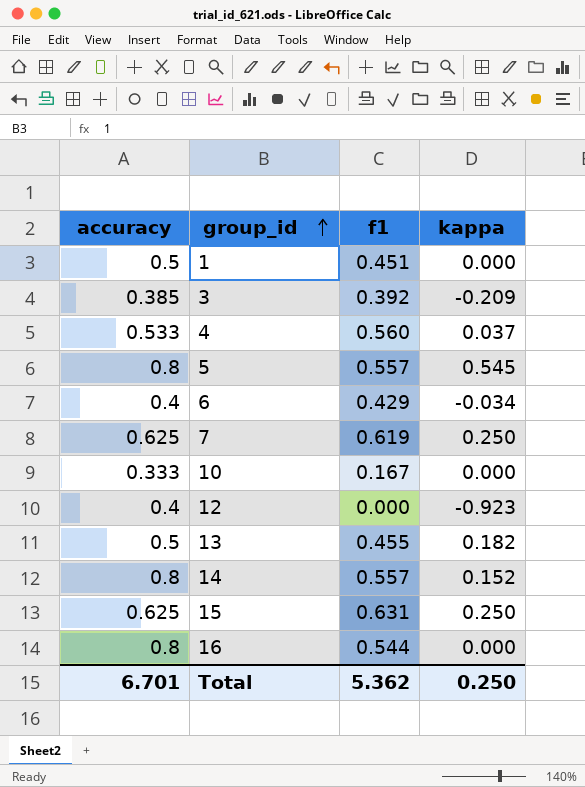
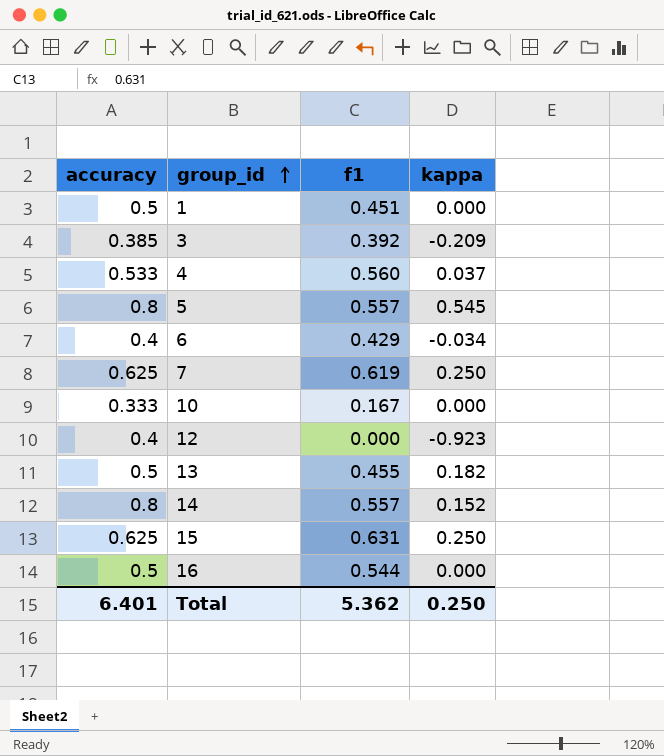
16 | accuracy: 0.8 -> 0.5
Total | accuracy: 6.701 -> 6.401

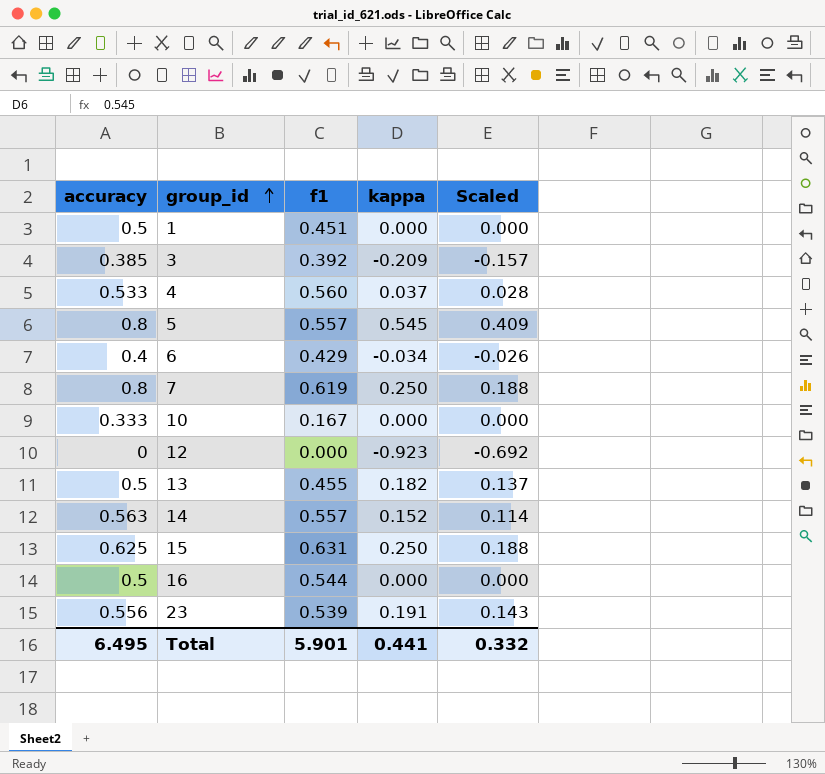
column Scaled | formula: none -> [kappa] * 0.75
7 | accuracy: 0.625 -> 0.8
12 | accuracy: 0.4 -> 0
14 | accuracy: 0.8 -> 0.563
row 23: none -> 0.556 | 0.539 | 0.191 | 0.143
Total | accuracy: 6.401 -> 6.495
Total | f1: 5.362 -> 5.901
Total | kappa: 0.250 -> 0.441

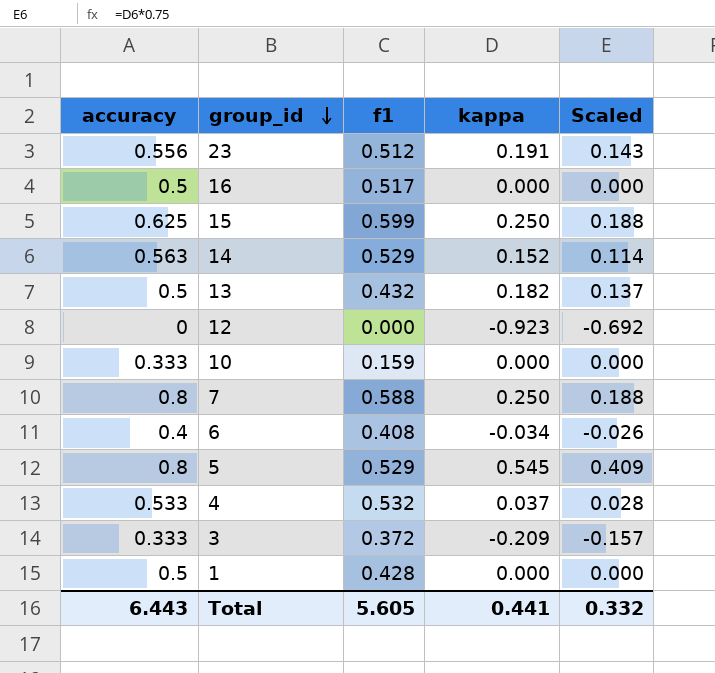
row order: group_id ascending -> group_id descending
23 | f1: 0.539 -> 0.512
16 | f1: 0.544 -> 0.517
15 | f1: 0.631 -> 0.599
14 | f1: 0.557 -> 0.529
13 | f1: 0.455 -> 0.432
10 | f1: 0.167 -> 0.159
7 | f1: 0.619 -> 0.588
6 | f1: 0.429 -> 0.408
5 | f1: 0.557 -> 0.529
4 | f1: 0.560 -> 0.532
3 | accuracy: 0.385 -> 0.333
3 | f1: 0.392 -> 0.372
1 | f1: 0.451 -> 0.428
Total | accuracy: 6.495 -> 6.443
Total | f1: 5.901 -> 5.605

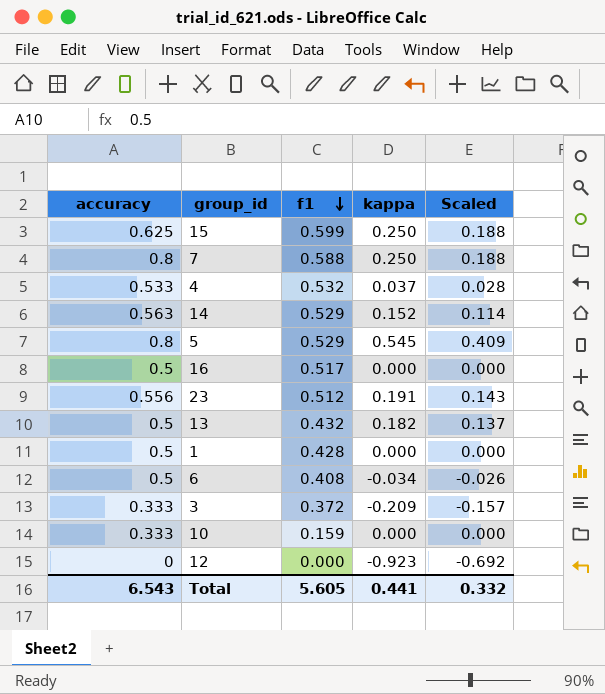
row order: group_id descending -> f1 descending
6 | accuracy: 0.4 -> 0.5
Total | accuracy: 6.443 -> 6.543

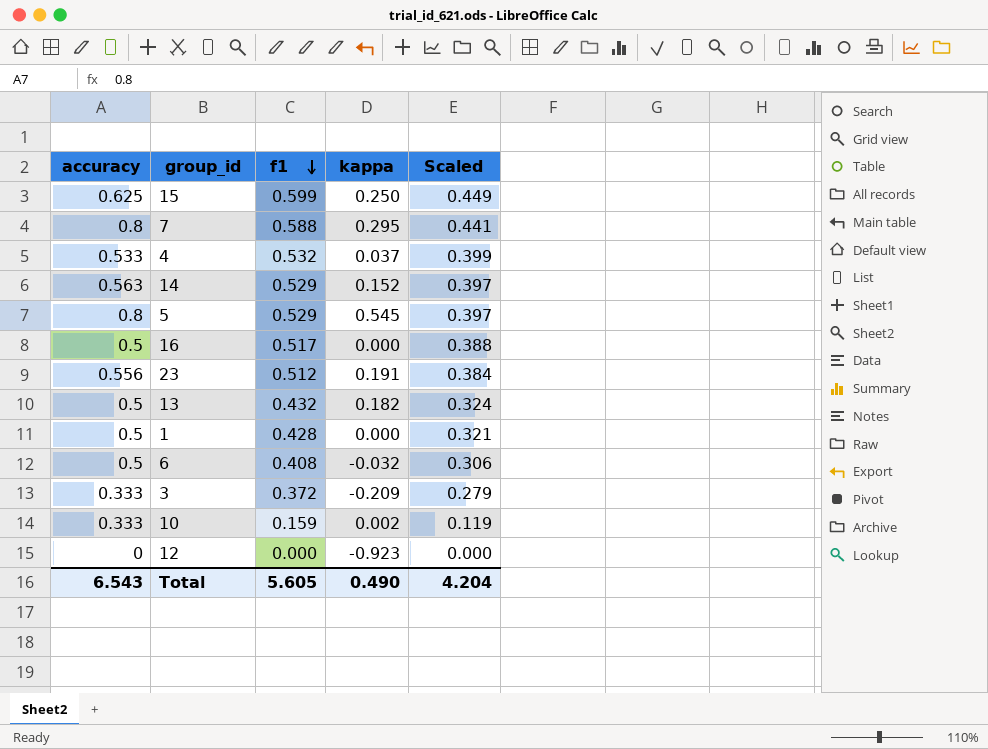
column Scaled | formula: [kappa] * 0.75 -> [f1] * 0.75
7 | kappa: 0.250 -> 0.295
6 | kappa: -0.034 -> -0.032
10 | kappa: 0.000 -> 0.002
Total | kappa: 0.441 -> 0.490
Total | Scaled: 0.332 -> 4.204

